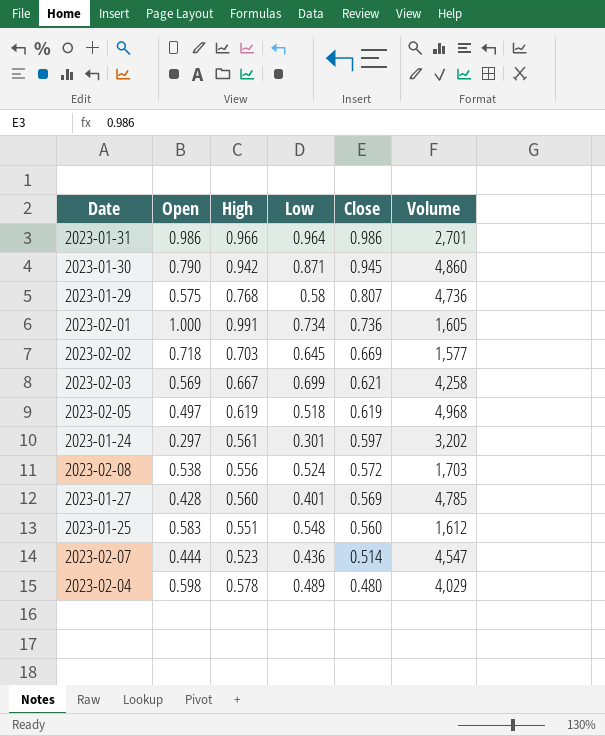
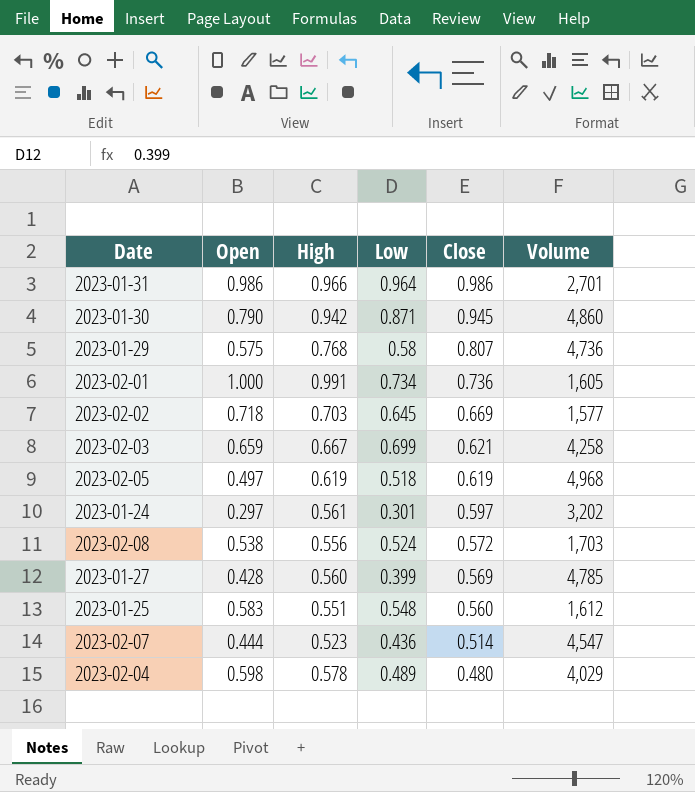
2023-02-03 | Open: 0.569 -> 0.659
2023-01-27 | Low: 0.401 -> 0.399

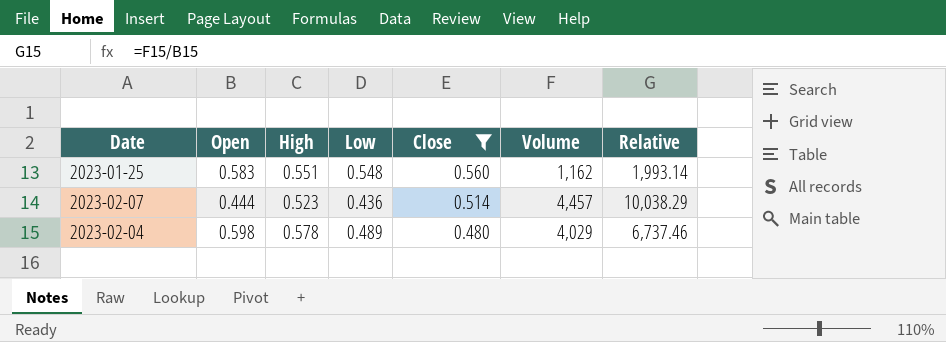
filter: none -> Close <= 0.560
column Relative | formula: none -> [Volume] / [Open]
2023-01-25 | Volume: 1,612 -> 1,162
2023-02-07 | Volume: 4,547 -> 4,457

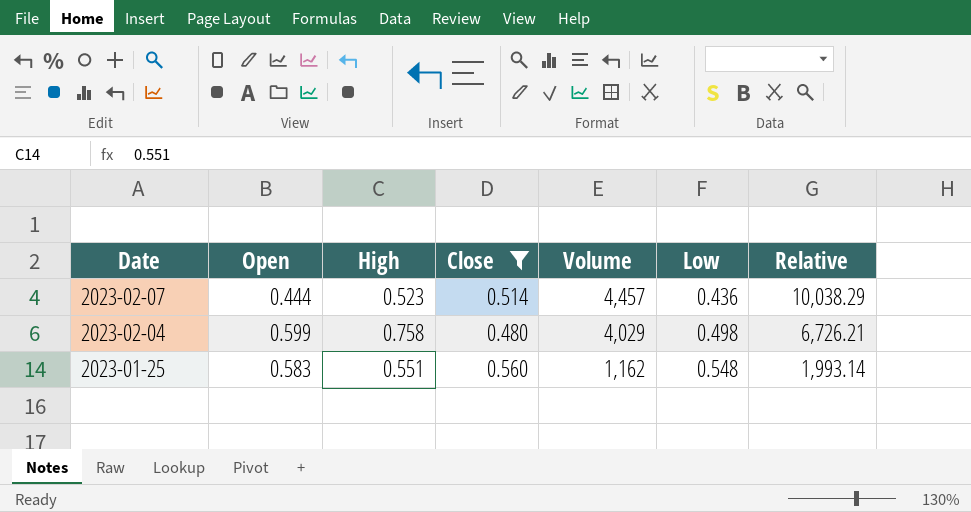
row order: Close descending -> Date descending
column Low | position: 4 -> 6
2023-02-04 | Open: 0.598 -> 0.599
2023-02-04 | High: 0.578 -> 0.758
2023-02-04 | Low: 0.489 -> 0.498
2023-02-04 | Relative: 6,737.46 -> 6,726.21

